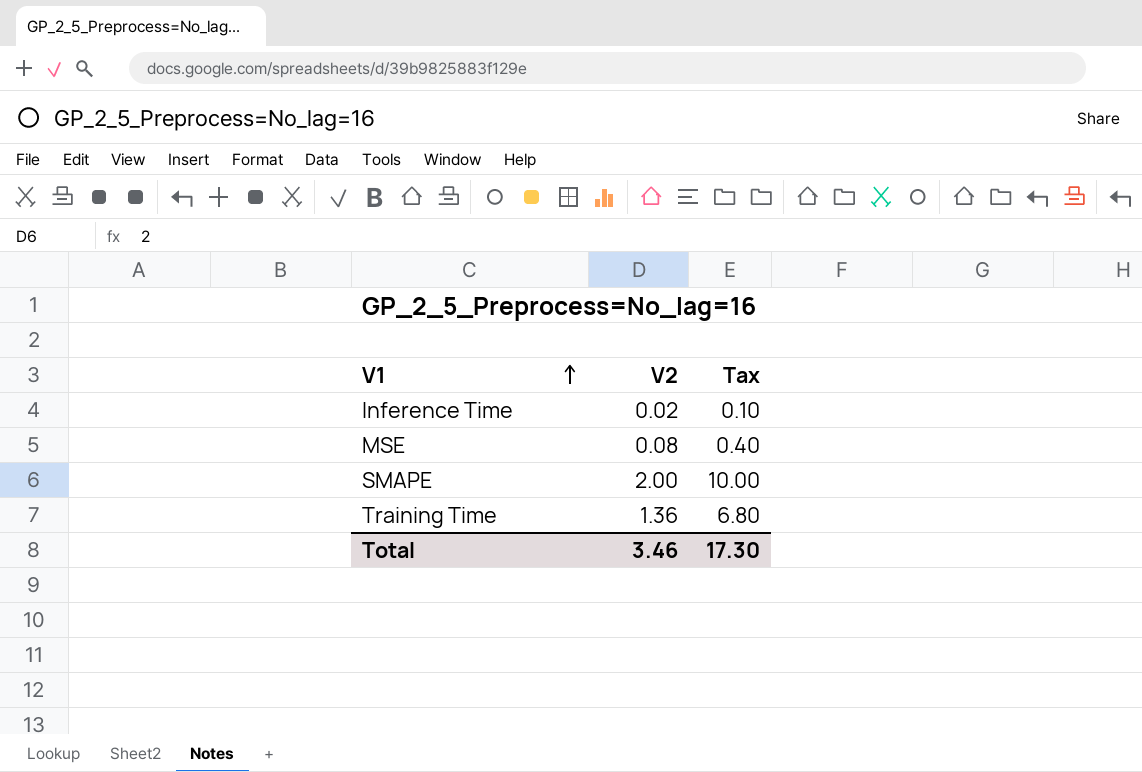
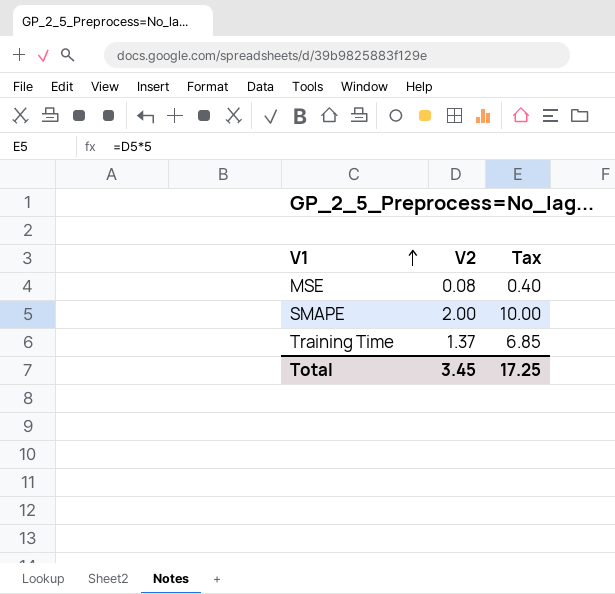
row Inference Time: 0.02 | 0.10 -> none
Training Time | V2: 1.36 -> 1.37
Training Time | Tax: 6.80 -> 6.85
Total | V2: 3.46 -> 3.45
Total | Tax: 17.30 -> 17.25

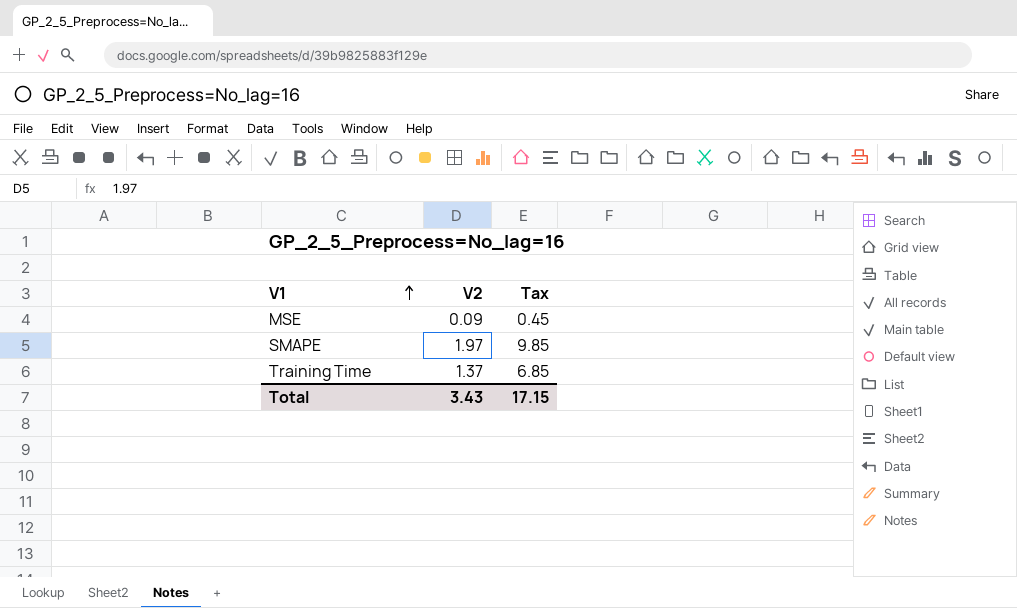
MSE | V2: 0.08 -> 0.09
MSE | Tax: 0.40 -> 0.45
SMAPE | V2: 2.00 -> 1.97
SMAPE | Tax: 10.00 -> 9.85
Total | V2: 3.45 -> 3.43
Total | Tax: 17.25 -> 17.15

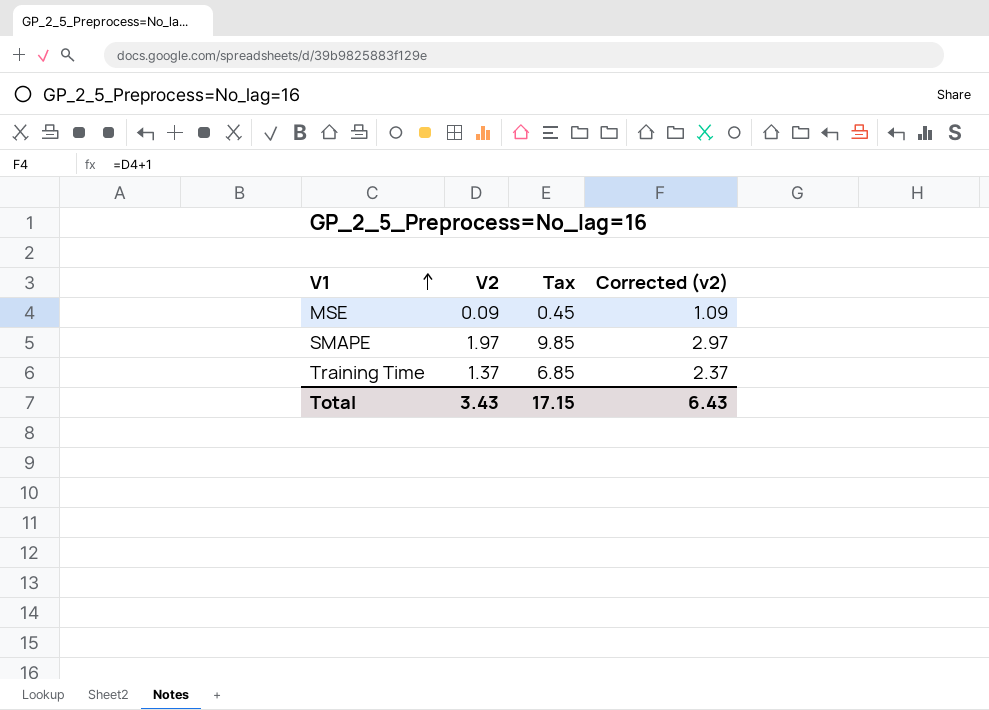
column Corrected (v2) | formula: none -> [V2] + 1

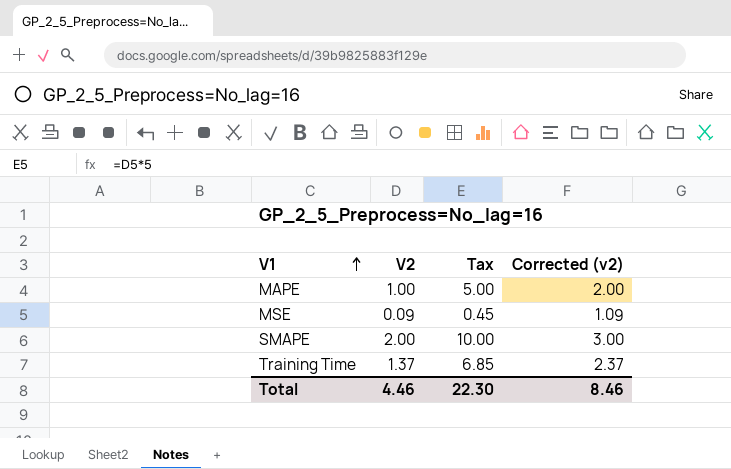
row MAPE: none -> 1.00 | 5.00 | 2.00
SMAPE | V2: 1.97 -> 2.00
SMAPE | Tax: 9.85 -> 10.00
SMAPE | Corrected (v2): 2.97 -> 3.00
Total | V2: 3.43 -> 4.46
Total | Tax: 17.15 -> 22.30
Total | Corrected (v2): 6.43 -> 8.46

